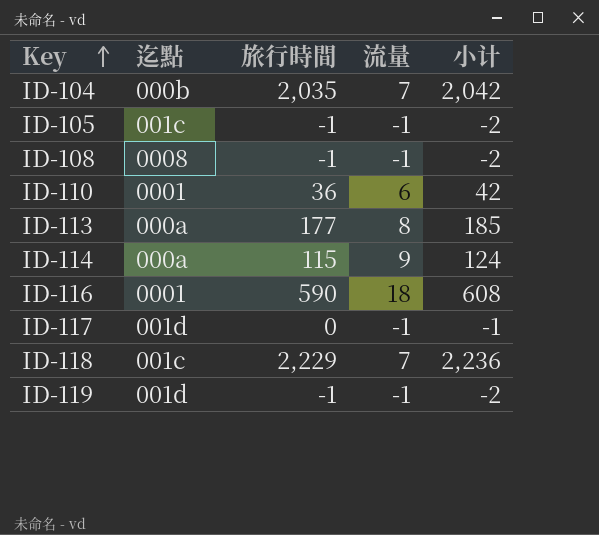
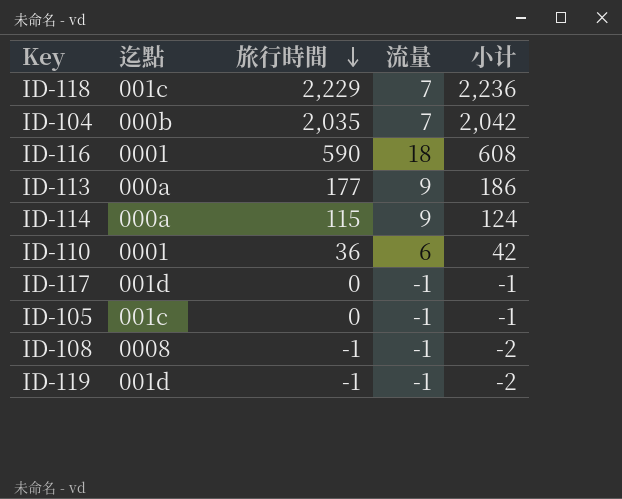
row order: Key ascending -> 旅行時間 descending
ID-113 | 流量: 8 -> 9
ID-113 | 小计: 185 -> 186
ID-105 | 旅行時間: -1 -> 0
ID-105 | 小计: -2 -> -1

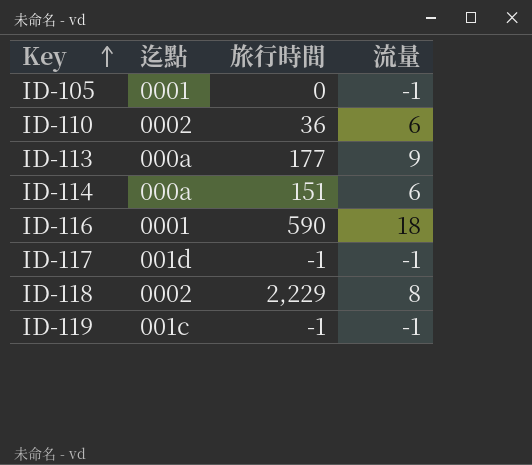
row order: 旅行時間 descending -> Key ascending
column 小计 | formula: [旅行時間] + [流量] -> none
row ID-104: 000b | 2,035 | 7 | 2,042 -> none
row ID-108: 0008 | -1 | -1 | -2 -> none
ID-105 | 迄點: 001c -> 0001
ID-110 | 迄點: 0001 -> 0002
ID-114 | 旅行時間: 115 -> 151
ID-114 | 流量: 9 -> 6
ID-117 | 旅行時間: 0 -> -1
ID-118 | 迄點: 001c -> 0002
ID-118 | 流量: 7 -> 8
ID-119 | 迄點: 001d -> 001c

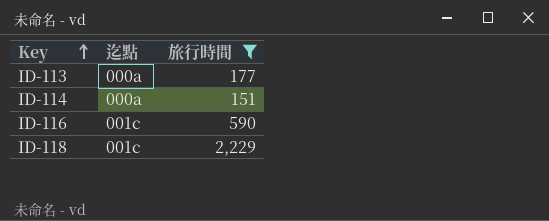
filter: none -> 旅行時間 >= 151
column 流量 | position: 4 -> none
ID-116 | 迄點: 0001 -> 001c
ID-118 | 迄點: 0002 -> 001c

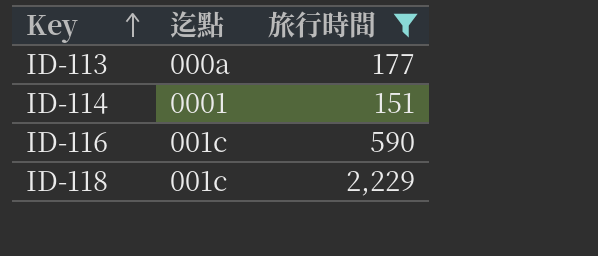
ID-114 | 迄點: 000a -> 0001

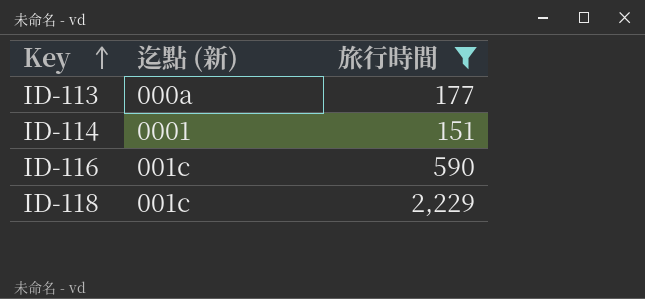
column name: 迄點 -> 迄點 (新)

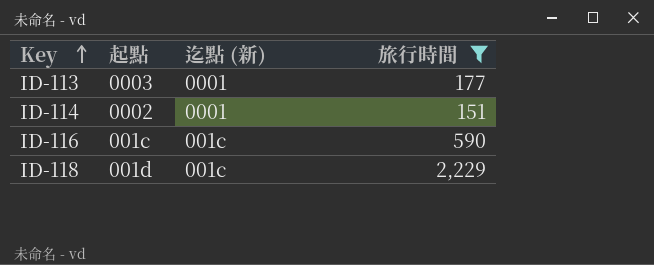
column 起點 | position: none -> 2
ID-113 | 迄點 (新): 000a -> 0001

